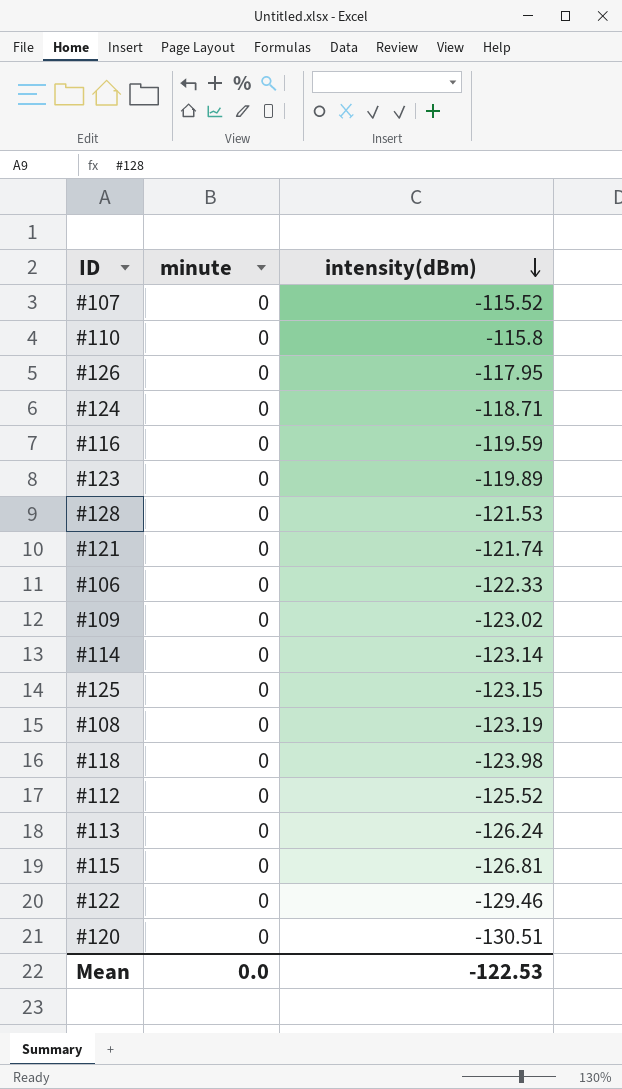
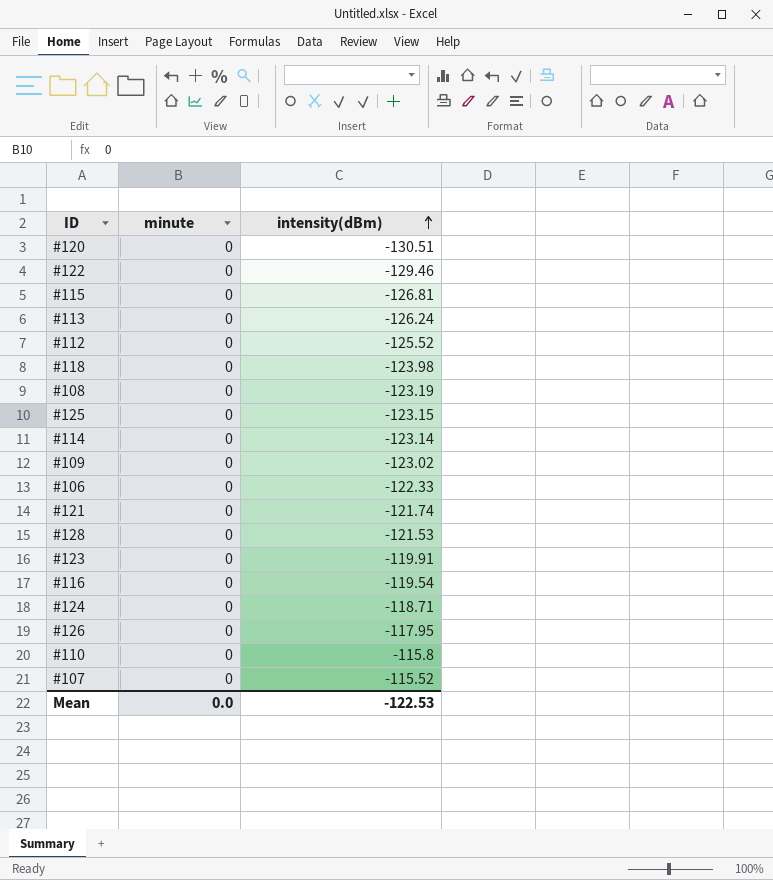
row order: intensity(dBm) descending -> intensity(dBm) ascending
#123 | intensity(dBm): -119.89 -> -119.91
#116 | intensity(dBm): -119.59 -> -119.54

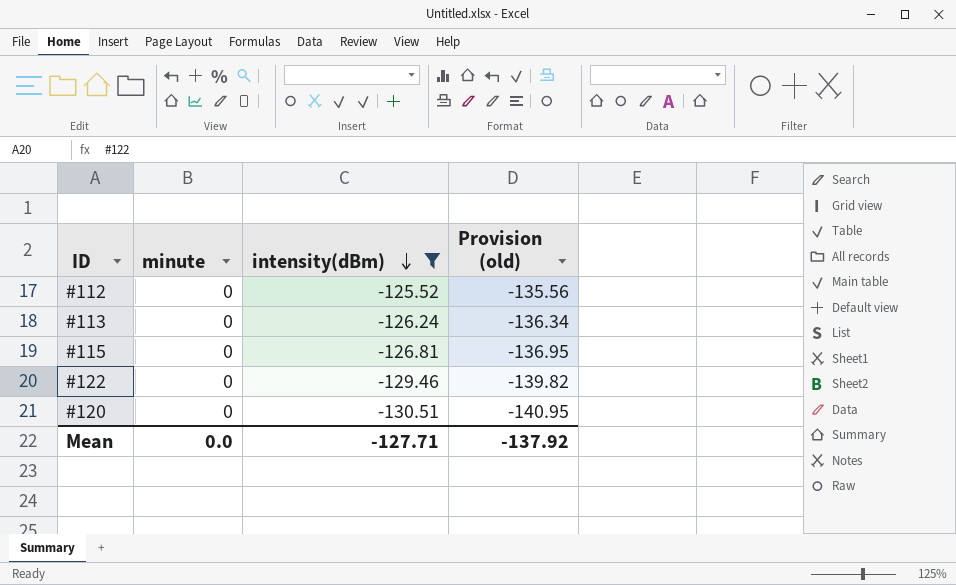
filter: none -> intensity(dBm) <= -125.52
row order: intensity(dBm) ascending -> intensity(dBm) descending
column Provision (old) | formula: none -> [intensity(dBm)] * 1.08
Mean | intensity(dBm): -122.53 -> -127.71

